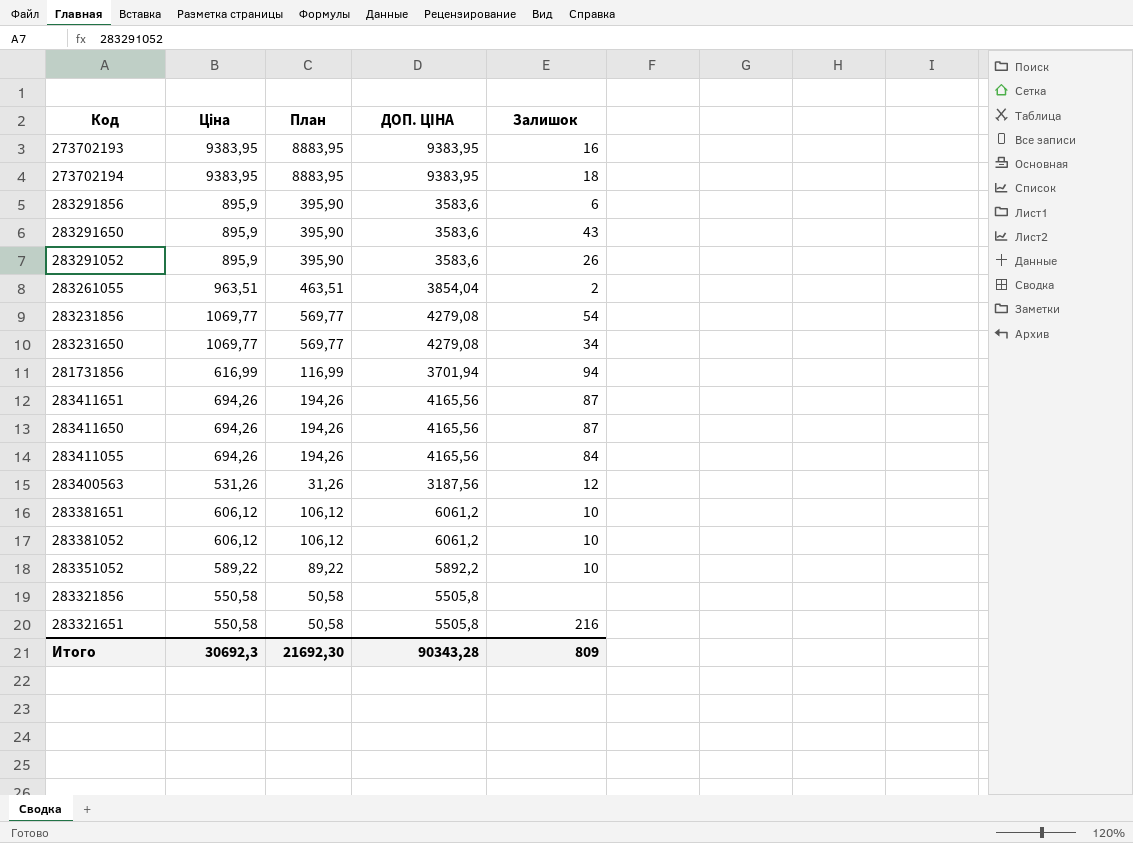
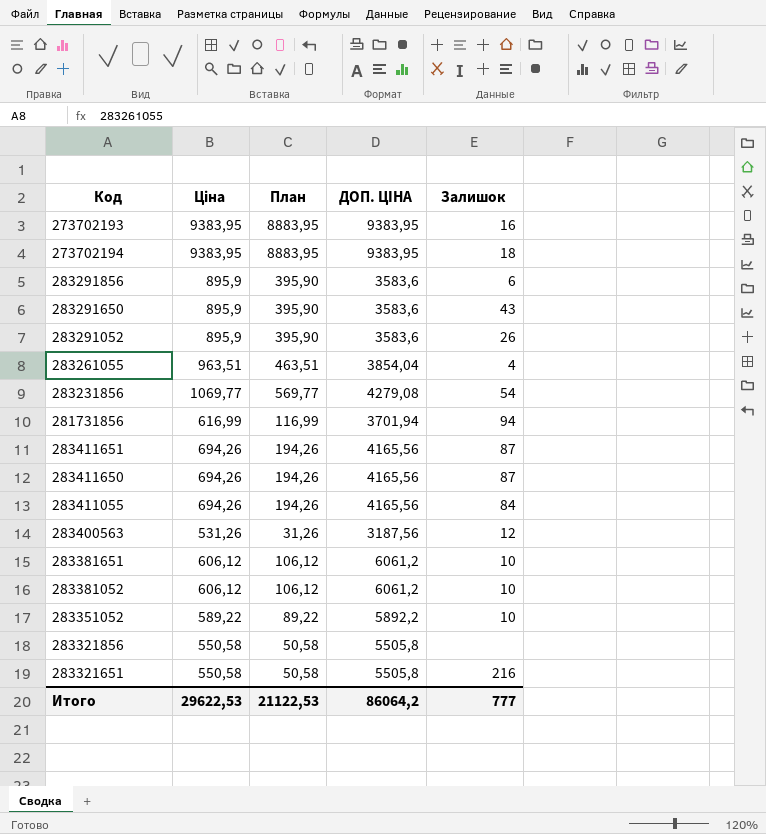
row 283231650: 1069,77 | 569,77 | 4279,08 | 34 -> none
283261055 | Залишок: 2 -> 4
Итого | Ціна: 30692,3 -> 29622,53
Итого | План: 21692,30 -> 21122,53
Итого | ДОП. ЦІНА: 90343,28 -> 86064,2
Итого | Залишок: 809 -> 777

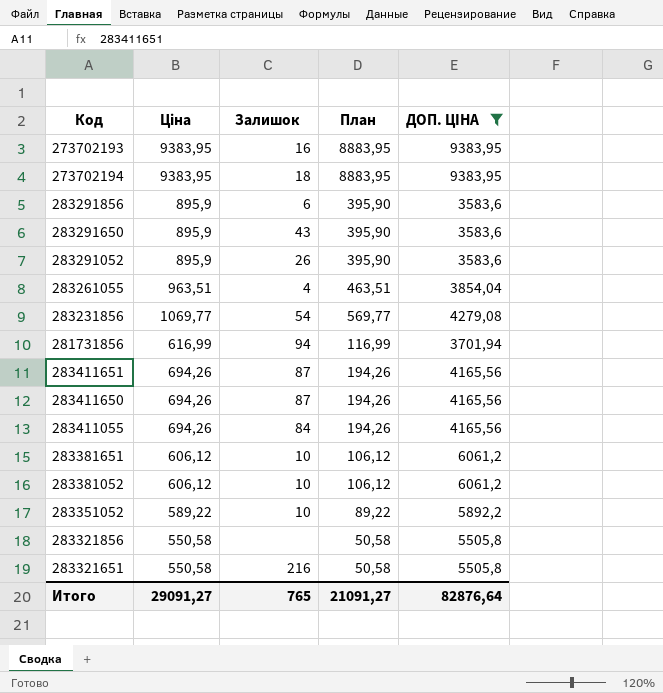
filter: none -> ДОП. ЦІНА != 3187,56
column Залишок | position: 5 -> 3
Итого | Ціна: 29622,53 -> 29091,27
Итого | Залишок: 777 -> 765
Итого | План: 21122,53 -> 21091,27
Итого | ДОП. ЦІНА: 86064,2 -> 82876,64

